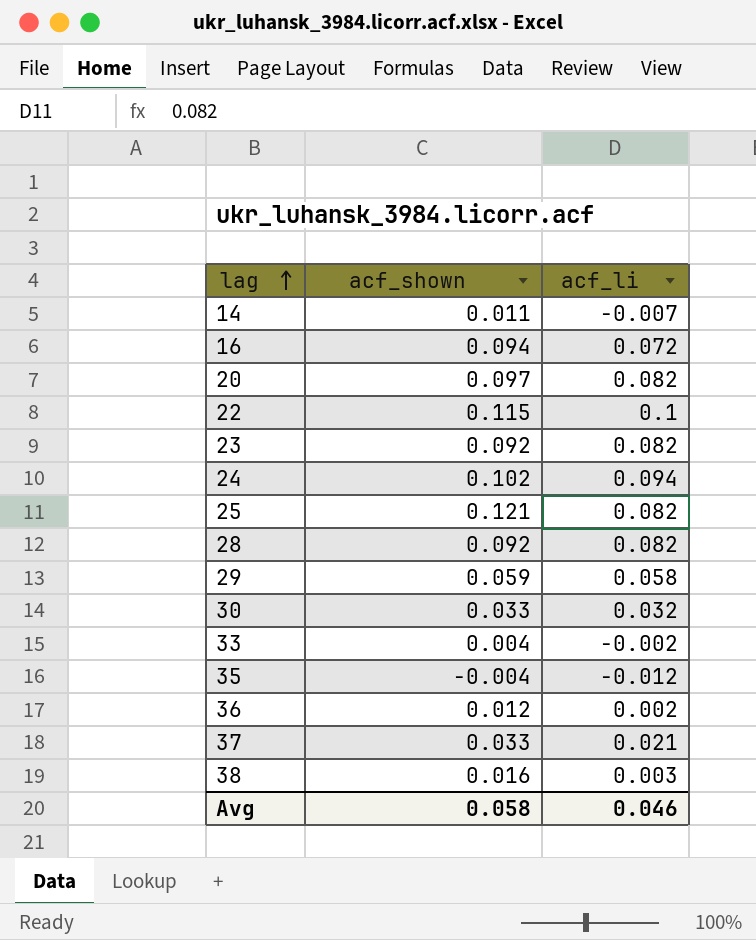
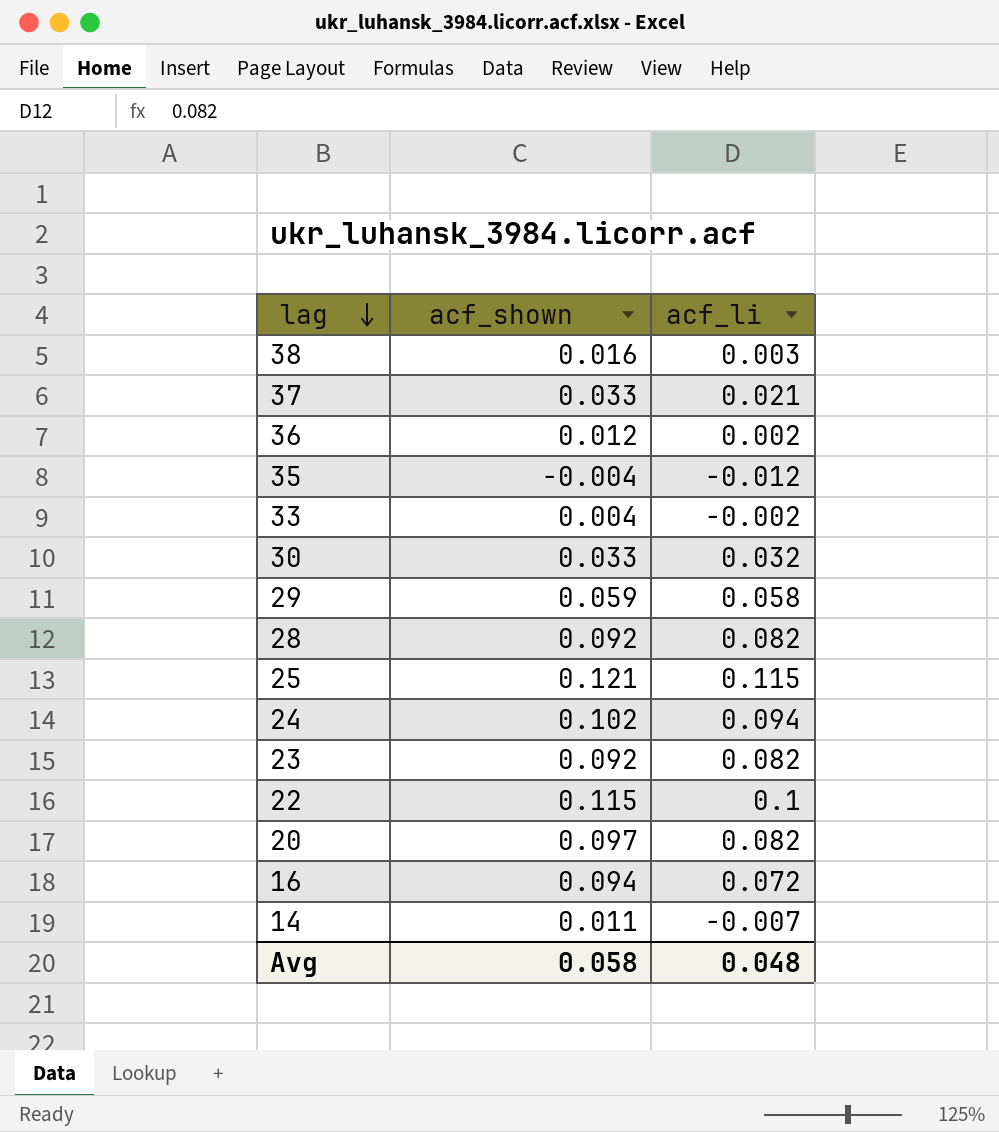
row order: lag ascending -> lag descending
25 | acf_li: 0.082 -> 0.115
Avg | acf_li: 0.046 -> 0.048

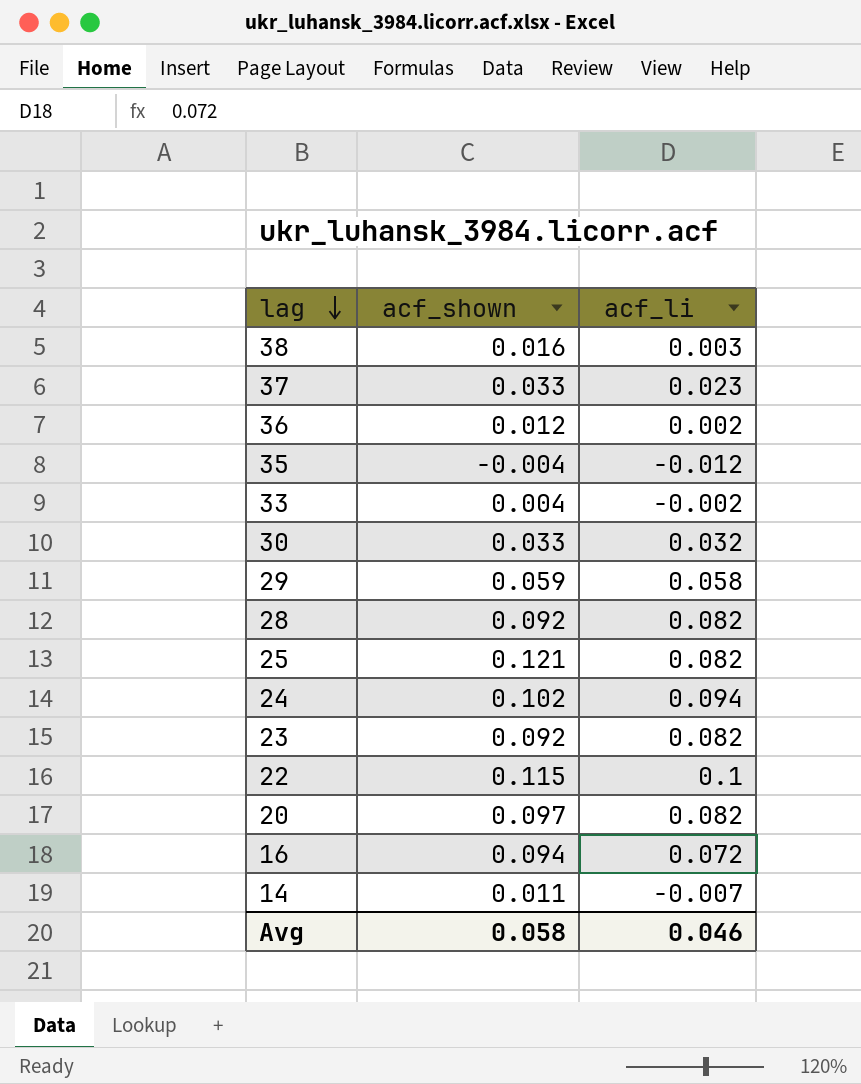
37 | acf_li: 0.021 -> 0.023
25 | acf_li: 0.115 -> 0.082
Avg | acf_li: 0.048 -> 0.046

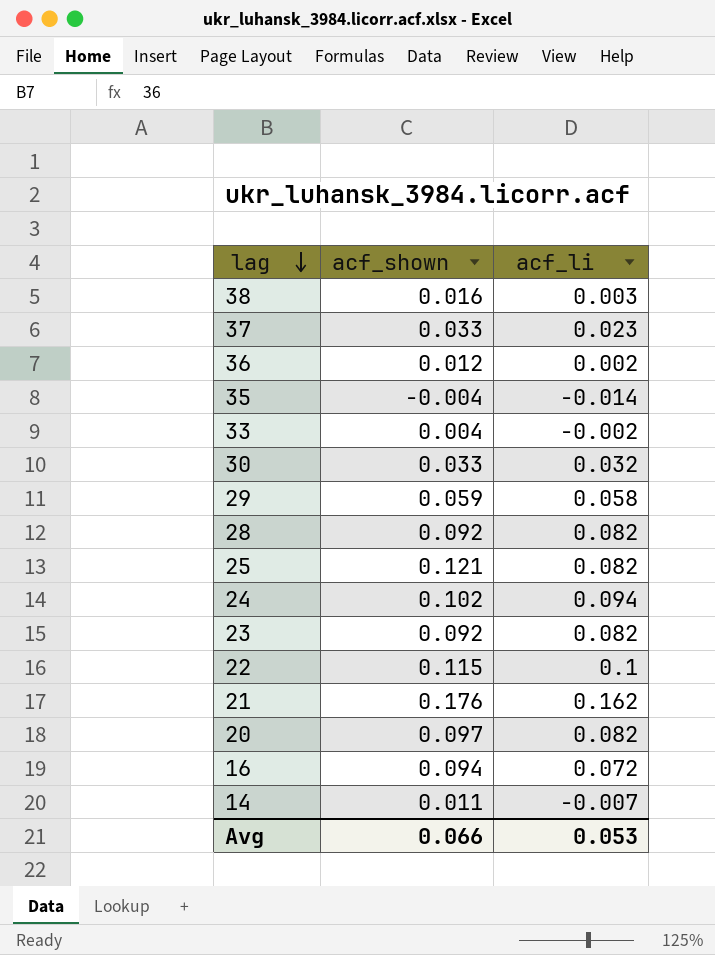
35 | acf_li: -0.012 -> -0.014
row 21: none -> 0.176 | 0.162
Avg | acf_shown: 0.058 -> 0.066
Avg | acf_li: 0.046 -> 0.053

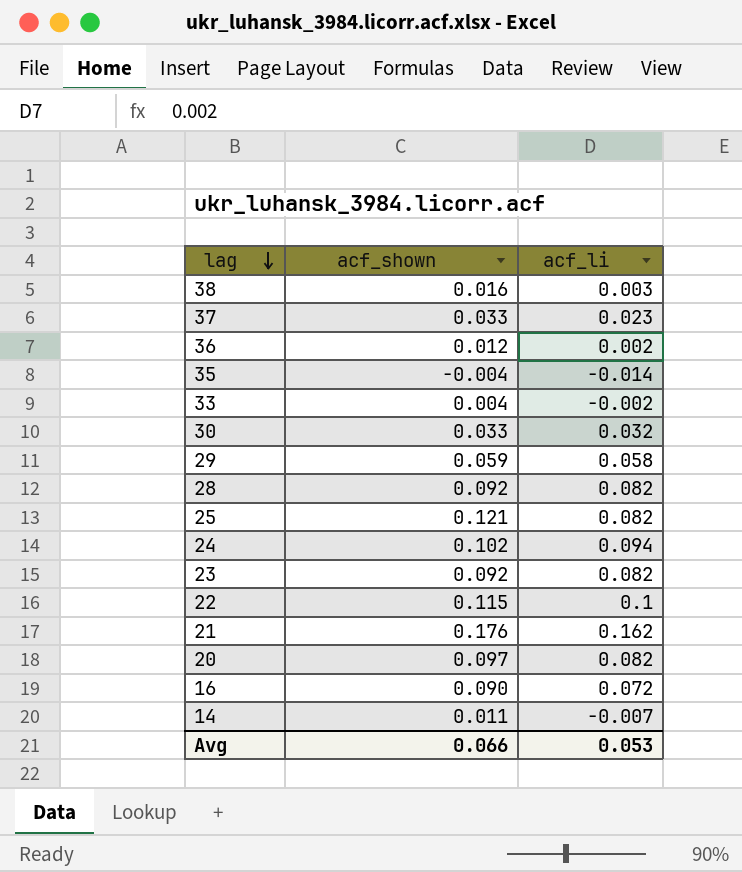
16 | acf_shown: 0.094 -> 0.090

